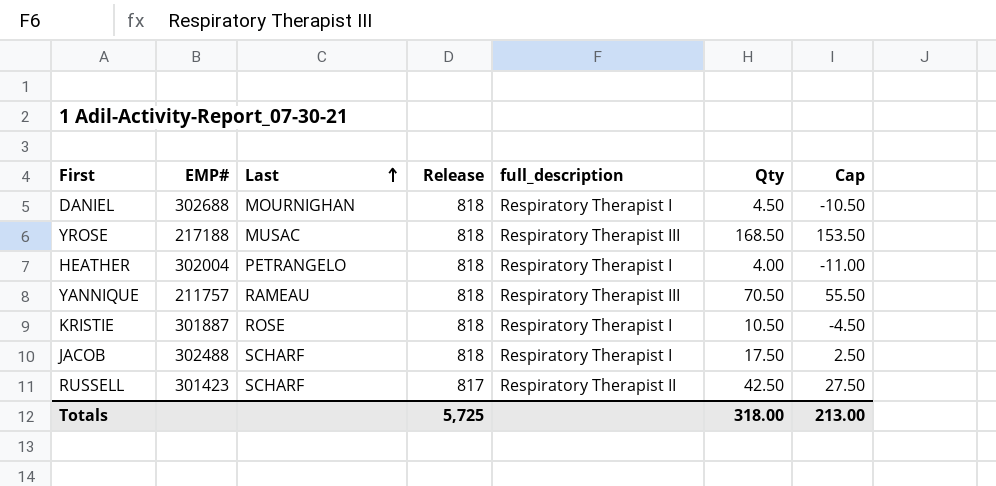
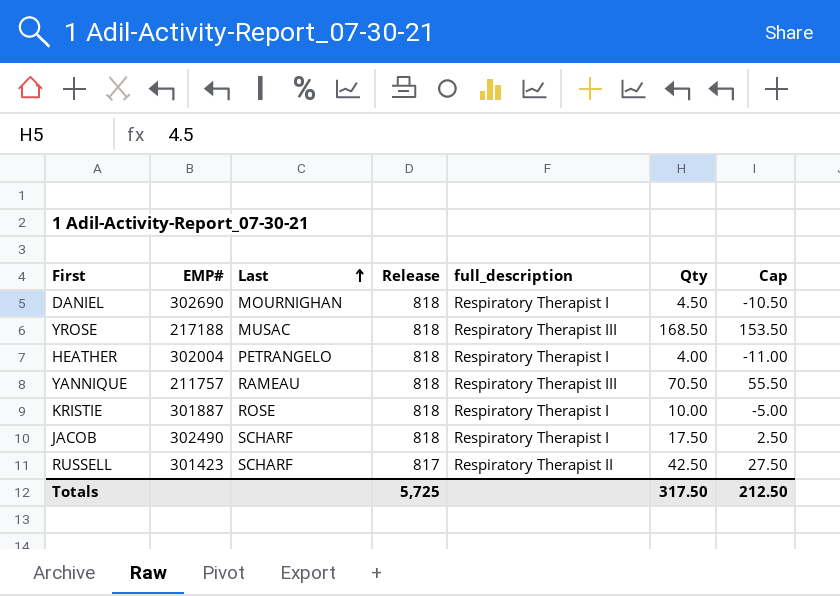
DANIEL | EMP#: 302688 -> 302690
KRISTIE | Qty: 10.50 -> 10.00
KRISTIE | Cap: -4.50 -> -5.00
JACOB | EMP#: 302488 -> 302490
Totals | Qty: 318.00 -> 317.50
Totals | Cap: 213.00 -> 212.50

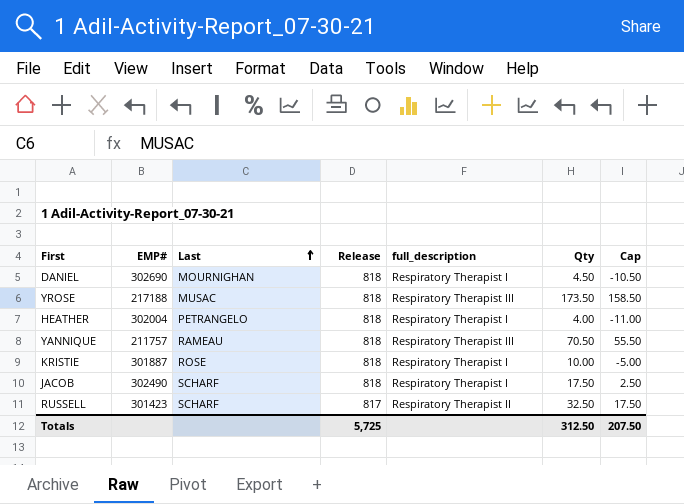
YROSE | Qty: 168.50 -> 173.50
YROSE | Cap: 153.50 -> 158.50
RUSSELL | Qty: 42.50 -> 32.50
RUSSELL | Cap: 27.50 -> 17.50
Totals | Qty: 317.50 -> 312.50
Totals | Cap: 212.50 -> 207.50

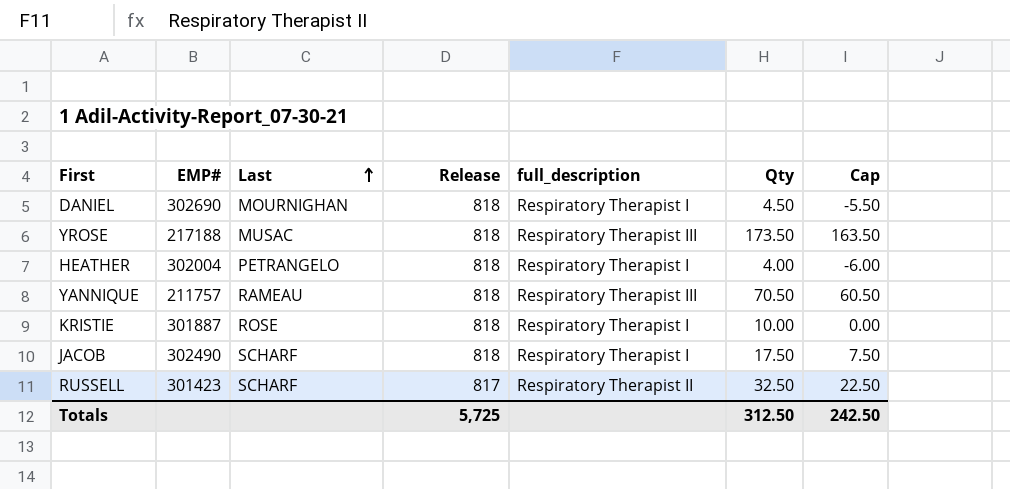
column Cap | formula: [Qty] - 15 -> [Qty] - 10
Totals | Cap: 207.50 -> 242.50

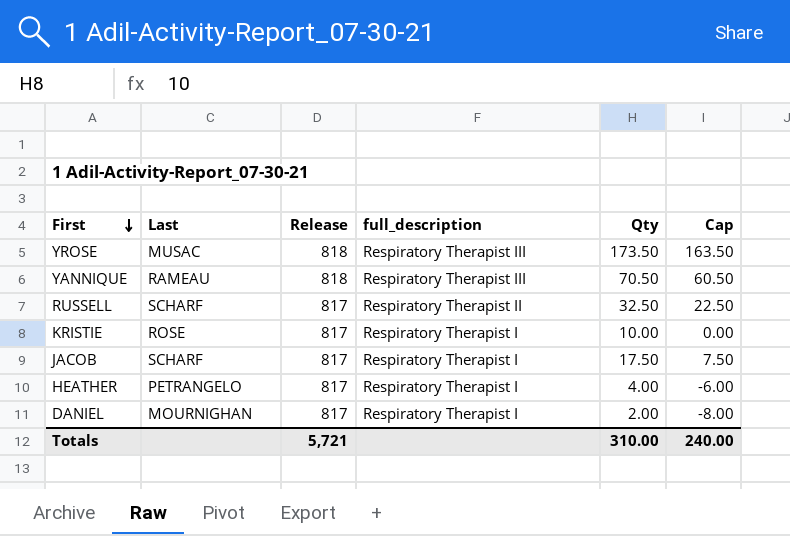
row order: Last ascending -> First descending
column EMP# | position: 2 -> none
KRISTIE | Release: 818 -> 817
JACOB | Release: 818 -> 817
HEATHER | Release: 818 -> 817
DANIEL | Release: 818 -> 817
DANIEL | Qty: 4.50 -> 2.00
DANIEL | Cap: -5.50 -> -8.00
Totals | Release: 5,725 -> 5,721
Totals | Qty: 312.50 -> 310.00
Totals | Cap: 242.50 -> 240.00

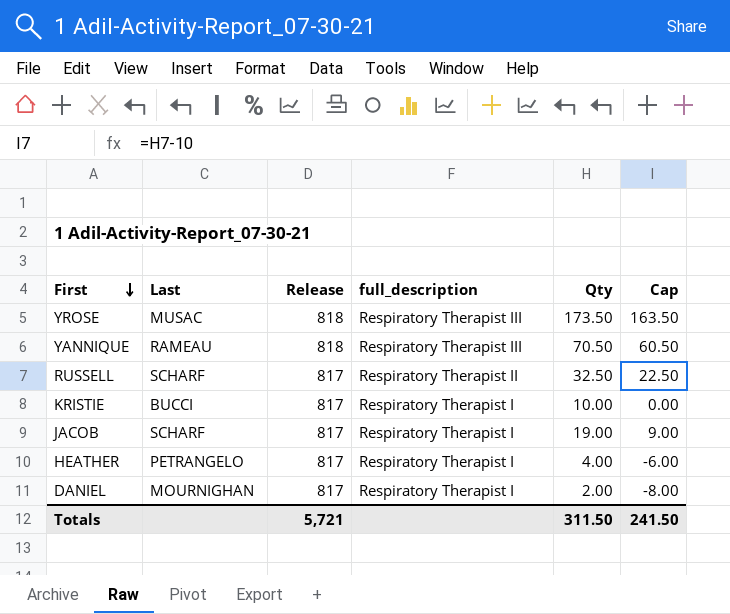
KRISTIE | Last: ROSE -> BUCCI
JACOB | Qty: 17.50 -> 19.00
JACOB | Cap: 7.50 -> 9.00
Totals | Qty: 310.00 -> 311.50
Totals | Cap: 240.00 -> 241.50

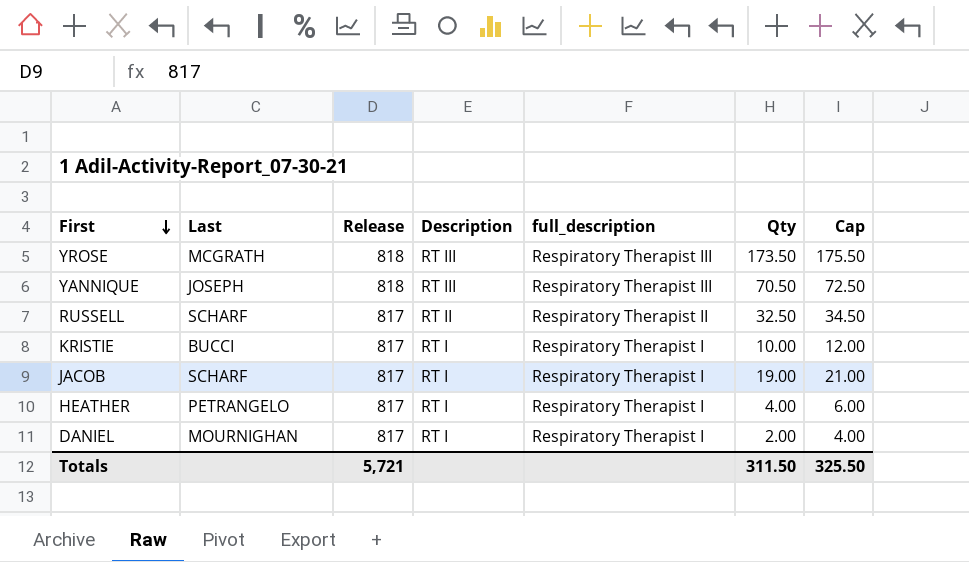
column Description | position: none -> 4
column Cap | formula: [Qty] - 10 -> [Qty] + 2
YROSE | Last: MUSAC -> MCGRATH
YANNIQUE | Last: RAMEAU -> JOSEPH
Totals | Cap: 241.50 -> 325.50

